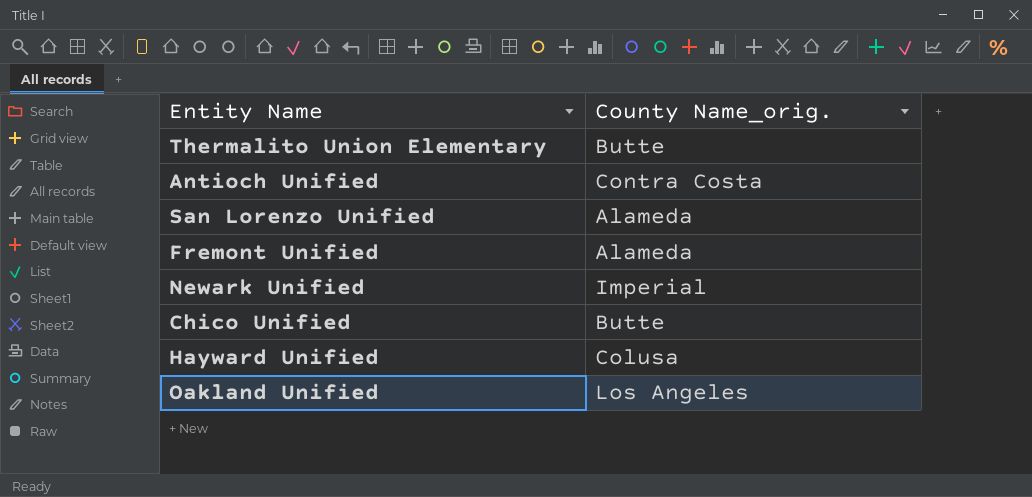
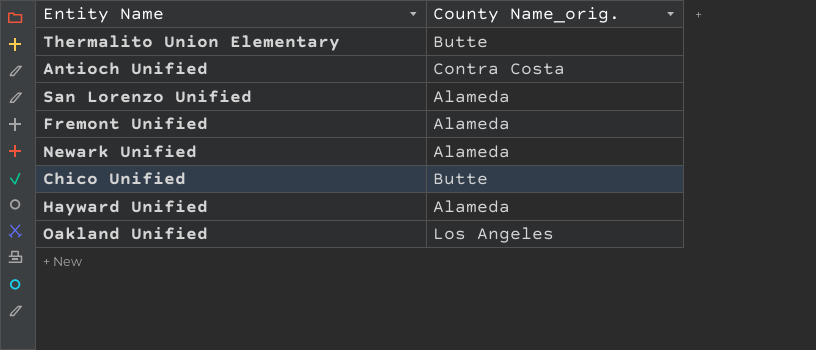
Newark Unified | County Name_orig.: Imperial -> Alameda
Hayward Unified | County Name_orig.: Colusa -> Alameda

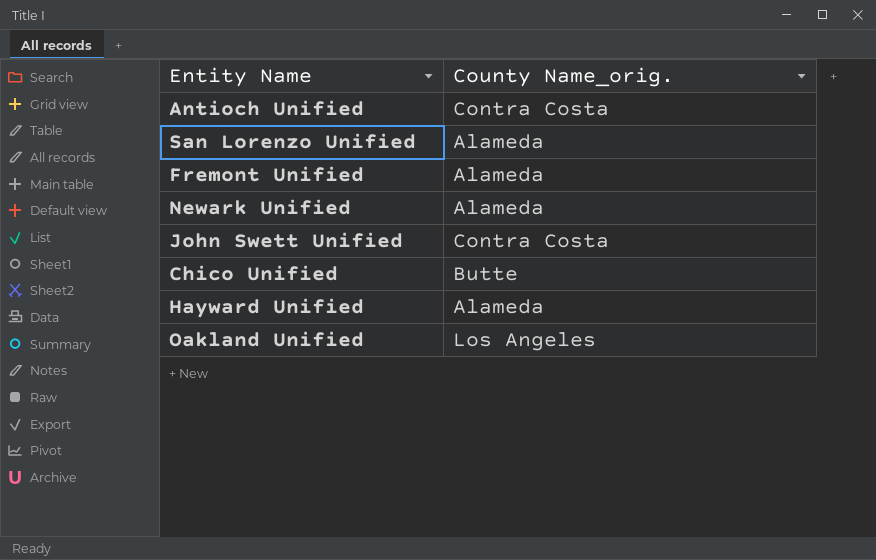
row Thermalito Union Elementary: Butte -> none
row John Swett Unified: none -> Contra Costa

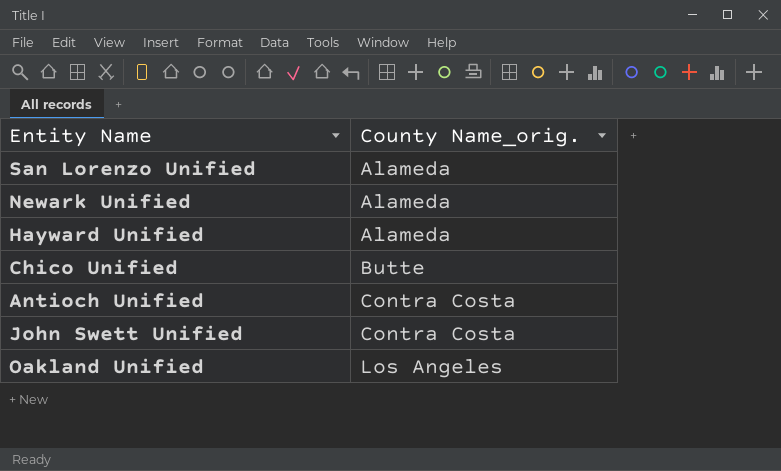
row order: none -> County Name_orig. ascending
row Fremont Unified: Alameda -> none

